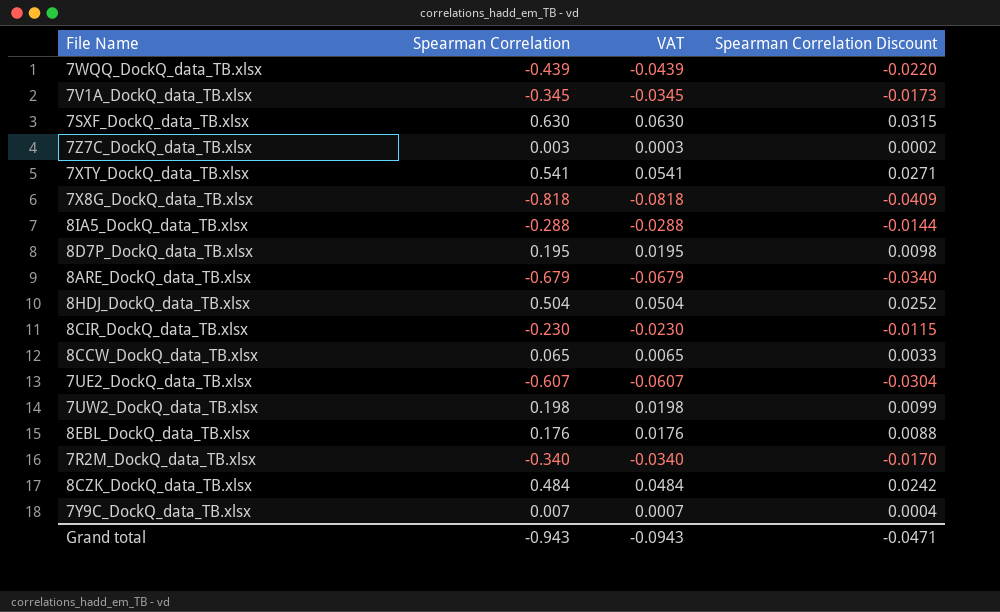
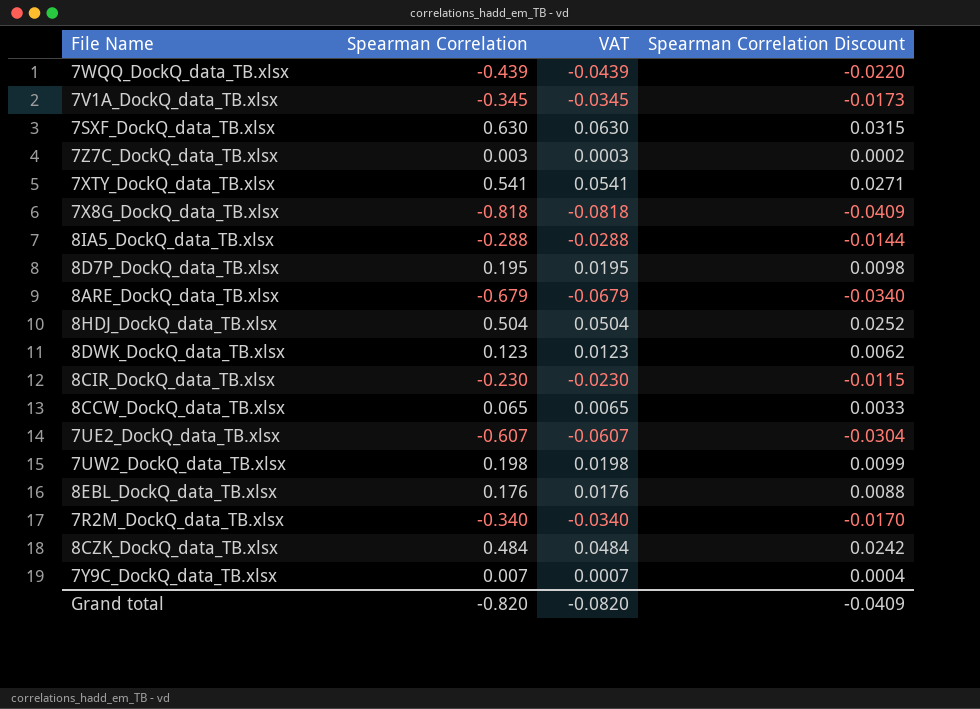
row 8DWK_DockQ_data_TB.xlsx: none -> 0.123 | 0.0123 | 0.0062
Grand total | Spearman Correlation: -0.943 -> -0.820
Grand total | VAT: -0.0943 -> -0.0820
Grand total | Spearman Correlation Discount: -0.0471 -> -0.0409

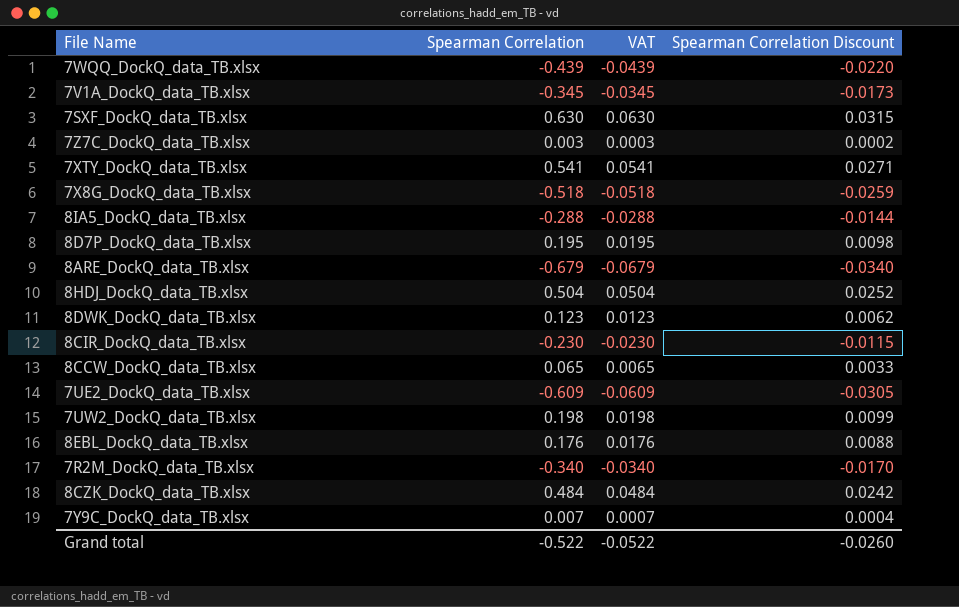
7X8G_DockQ_data_TB.xlsx | Spearman Correlation: -0.818 -> -0.518
7X8G_DockQ_data_TB.xlsx | VAT: -0.0818 -> -0.0518
7X8G_DockQ_data_TB.xlsx | Spearman Correlation Discount: -0.0409 -> -0.0259
7UE2_DockQ_data_TB.xlsx | Spearman Correlation: -0.607 -> -0.609
7UE2_DockQ_data_TB.xlsx | VAT: -0.0607 -> -0.0609
7UE2_DockQ_data_TB.xlsx | Spearman Correlation Discount: -0.0304 -> -0.0305
Grand total | Spearman Correlation: -0.820 -> -0.522
Grand total | VAT: -0.0820 -> -0.0522
Grand total | Spearman Correlation Discount: -0.0409 -> -0.0260

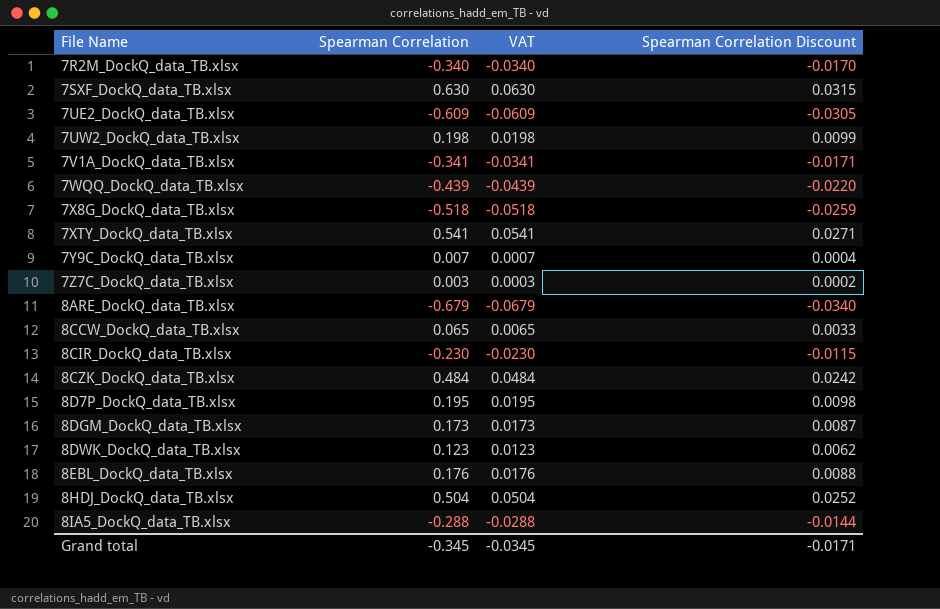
row order: none -> File Name ascending
7V1A_DockQ_data_TB.xlsx | Spearman Correlation: -0.345 -> -0.341
7V1A_DockQ_data_TB.xlsx | VAT: -0.0345 -> -0.0341
7V1A_DockQ_data_TB.xlsx | Spearman Correlation Discount: -0.0173 -> -0.0171
row 8DGM_DockQ_data_TB.xlsx: none -> 0.173 | 0.0173 | 0.0087
Grand total | Spearman Correlation: -0.522 -> -0.345
Grand total | VAT: -0.0522 -> -0.0345
Grand total | Spearman Correlation Discount: -0.0260 -> -0.0171

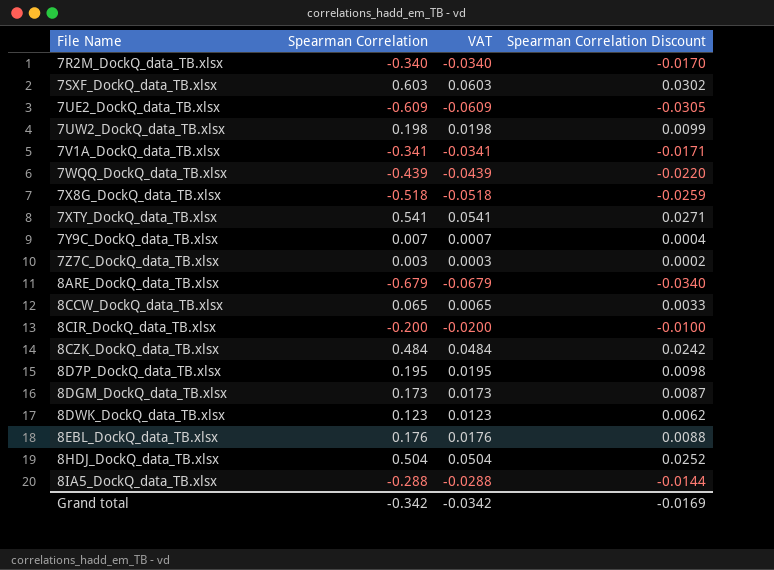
7SXF_DockQ_data_TB.xlsx | Spearman Correlation: 0.630 -> 0.603
7SXF_DockQ_data_TB.xlsx | VAT: 0.0630 -> 0.0603
7SXF_DockQ_data_TB.xlsx | Spearman Correlation Discount: 0.0315 -> 0.0302
8CIR_DockQ_data_TB.xlsx | Spearman Correlation: -0.230 -> -0.200
8CIR_DockQ_data_TB.xlsx | VAT: -0.0230 -> -0.0200
8CIR_DockQ_data_TB.xlsx | Spearman Correlation Discount: -0.0115 -> -0.0100
Grand total | Spearman Correlation: -0.345 -> -0.342
Grand total | VAT: -0.0345 -> -0.0342
Grand total | Spearman Correlation Discount: -0.0171 -> -0.0169

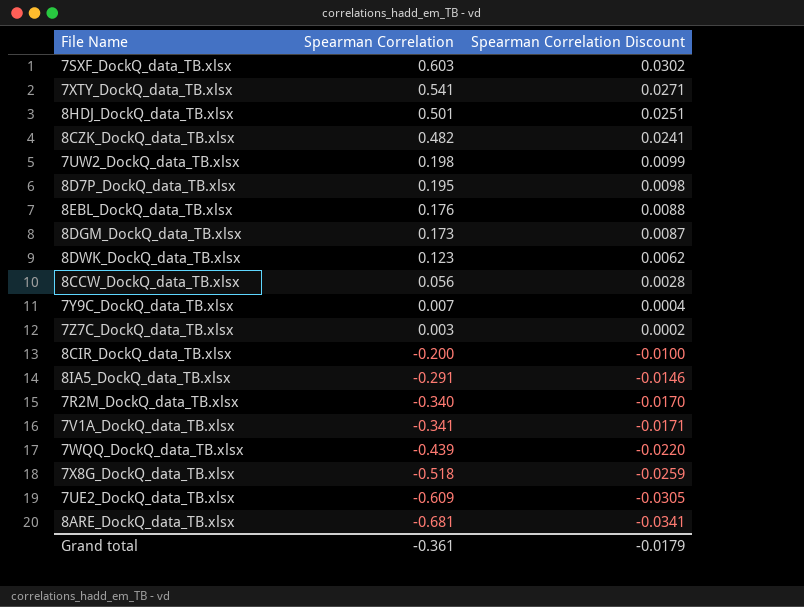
row order: File Name ascending -> Spearman Correlation descending
column VAT | formula: [Spearman Correlation] * 0.1 -> none
8HDJ_DockQ_data_TB.xlsx | Spearman Correlation: 0.504 -> 0.501
8HDJ_DockQ_data_TB.xlsx | Spearman Correlation Discount: 0.0252 -> 0.0251
8CZK_DockQ_data_TB.xlsx | Spearman Correlation: 0.484 -> 0.482
8CZK_DockQ_data_TB.xlsx | Spearman Correlation Discount: 0.0242 -> 0.0241
8CCW_DockQ_data_TB.xlsx | Spearman Correlation: 0.065 -> 0.056
8CCW_DockQ_data_TB.xlsx | Spearman Correlation Discount: 0.0033 -> 0.0028
8IA5_DockQ_data_TB.xlsx | Spearman Correlation: -0.288 -> -0.291
8IA5_DockQ_data_TB.xlsx | Spearman Correlation Discount: -0.0144 -> -0.0146
8ARE_DockQ_data_TB.xlsx | Spearman Correlation: -0.679 -> -0.681
8ARE_DockQ_data_TB.xlsx | Spearman Correlation Discount: -0.0340 -> -0.0341
Grand total | Spearman Correlation: -0.342 -> -0.361
Grand total | Spearman Correlation Discount: -0.0169 -> -0.0179

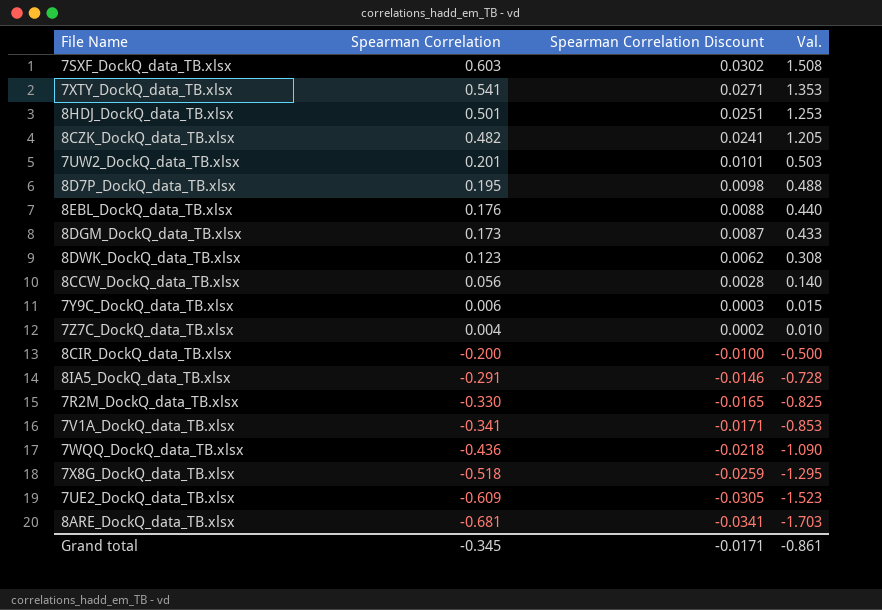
column Val. | formula: none -> [Spearman Correlation] * 2.5
7UW2_DockQ_data_TB.xlsx | Spearman Correlation: 0.198 -> 0.201
7UW2_DockQ_data_TB.xlsx | Spearman Correlation Discount: 0.0099 -> 0.0101
7Y9C_DockQ_data_TB.xlsx | Spearman Correlation: 0.007 -> 0.006
7Y9C_DockQ_data_TB.xlsx | Spearman Correlation Discount: 0.0004 -> 0.0003
7Z7C_DockQ_data_TB.xlsx | Spearman Correlation: 0.003 -> 0.004
7R2M_DockQ_data_TB.xlsx | Spearman Correlation: -0.340 -> -0.330
7R2M_DockQ_data_TB.xlsx | Spearman Correlation Discount: -0.0170 -> -0.0165
7WQQ_DockQ_data_TB.xlsx | Spearman Correlation: -0.439 -> -0.436
7WQQ_DockQ_data_TB.xlsx | Spearman Correlation Discount: -0.0220 -> -0.0218
Grand total | Spearman Correlation: -0.361 -> -0.345
Grand total | Spearman Correlation Discount: -0.0179 -> -0.0171

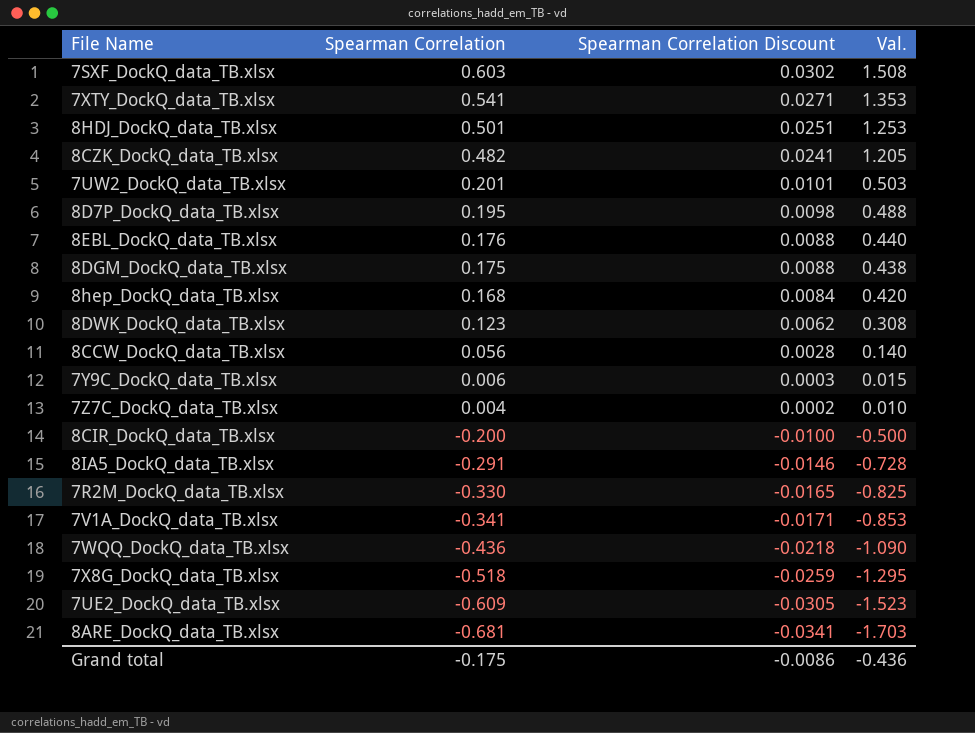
8DGM_DockQ_data_TB.xlsx | Spearman Correlation: 0.173 -> 0.175
8DGM_DockQ_data_TB.xlsx | Spearman Correlation Discount: 0.0087 -> 0.0088
8DGM_DockQ_data_TB.xlsx | Val.: 0.433 -> 0.438
row 8hep_DockQ_data_TB.xlsx: none -> 0.168 | 0.0084 | 0.420
Grand total | Spearman Correlation: -0.345 -> -0.175
Grand total | Spearman Correlation Discount: -0.0171 -> -0.0086
Grand total | Val.: -0.861 -> -0.436

